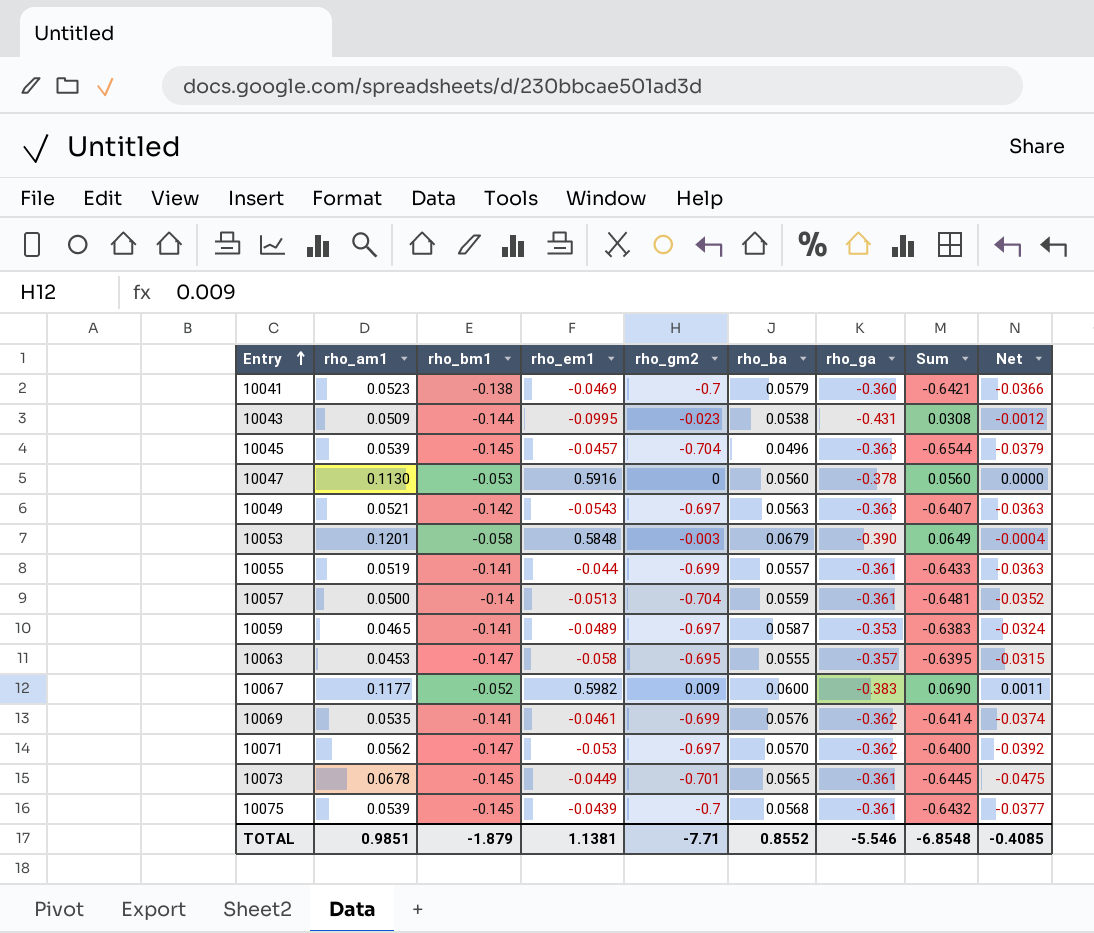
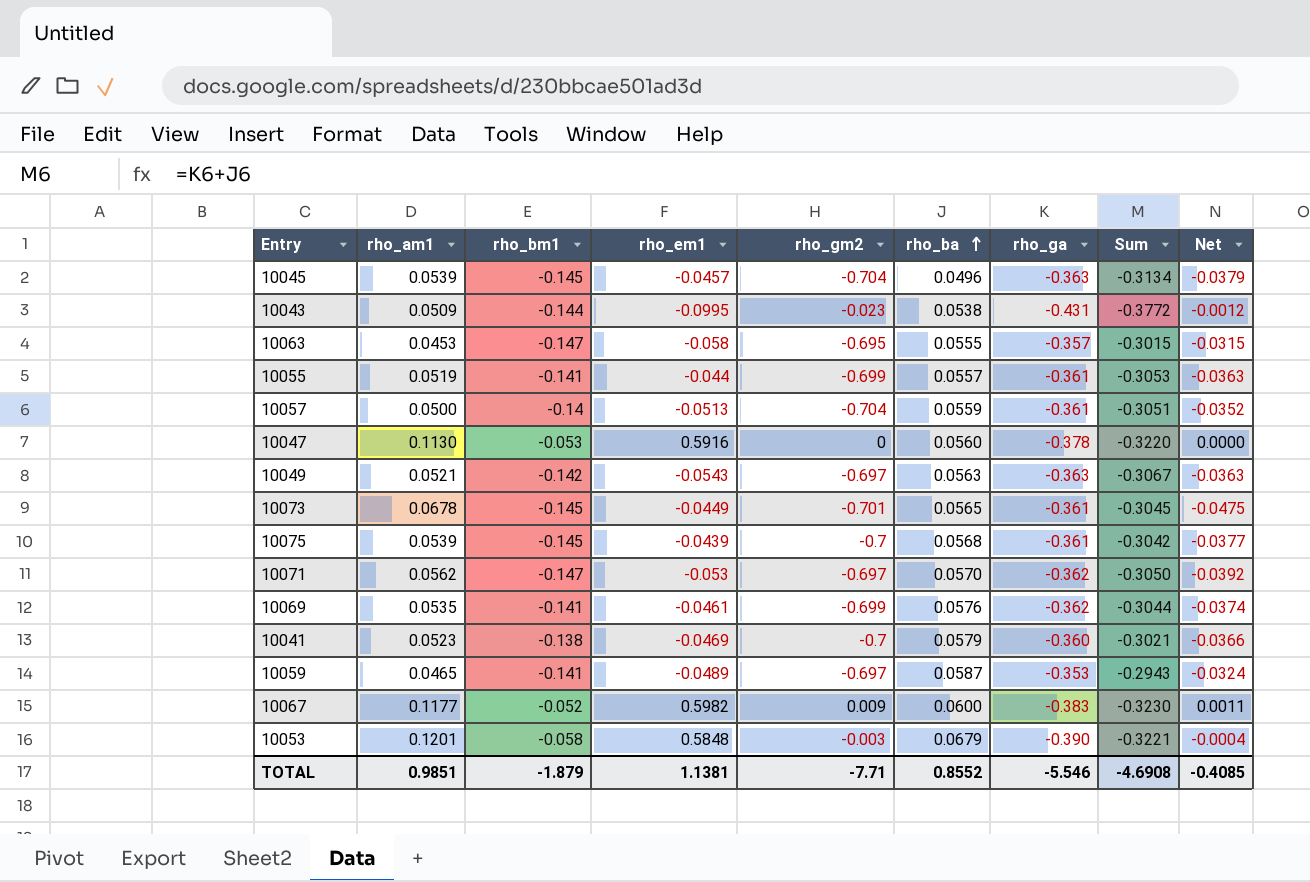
row order: Entry ascending -> rho_ba ascending
column Sum | formula: [rho_gm2] + [rho_ba] -> [rho_ba] + [rho_ga]
TOTAL | Sum: -6.8548 -> -4.6908

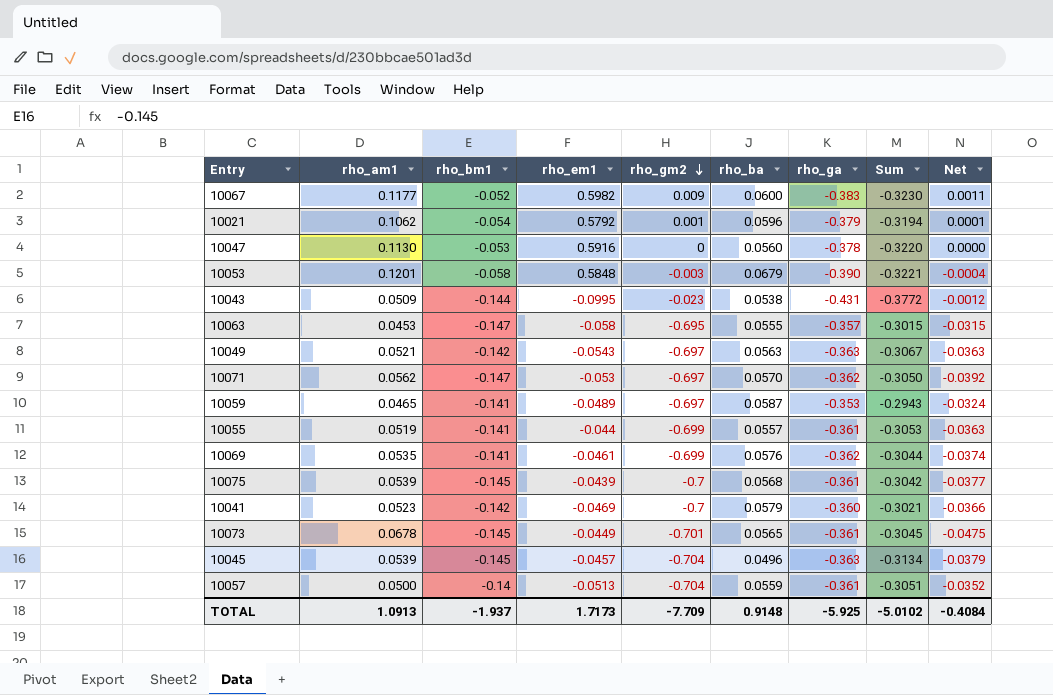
row order: rho_ba ascending -> rho_gm2 descending
row 10021: none -> 0.1062 | -0.054 | 0.5792 | 0.001 | 0.0596 | -0.379 | -0.3194 | 0.0001
10041 | rho_bm1: -0.138 -> -0.142
TOTAL | rho_am1: 0.9851 -> 1.0913
TOTAL | rho_bm1: -1.879 -> -1.937
TOTAL | rho_em1: 1.1381 -> 1.7173
TOTAL | rho_gm2: -7.71 -> -7.709
TOTAL | rho_ba: 0.8552 -> 0.9148
TOTAL | rho_ga: -5.546 -> -5.925
TOTAL | Sum: -4.6908 -> -5.0102
TOTAL | Net: -0.4085 -> -0.4084

